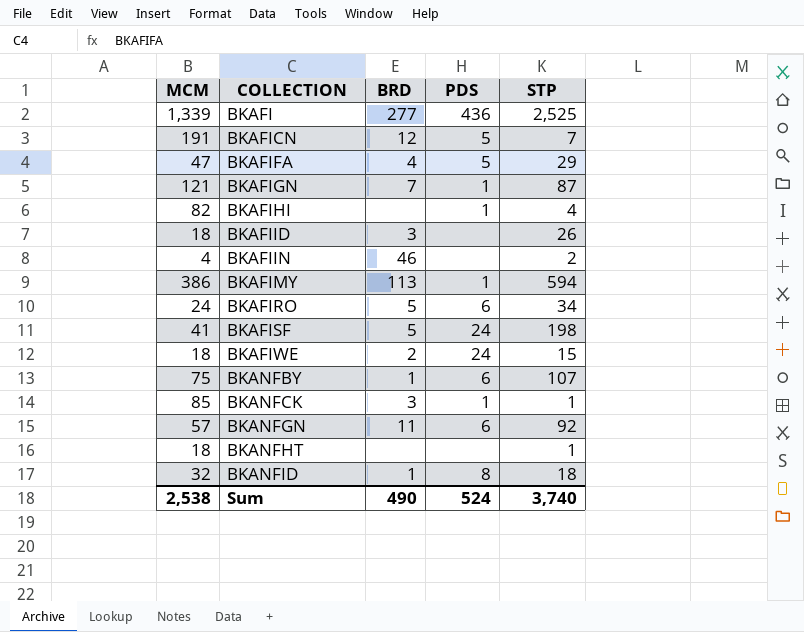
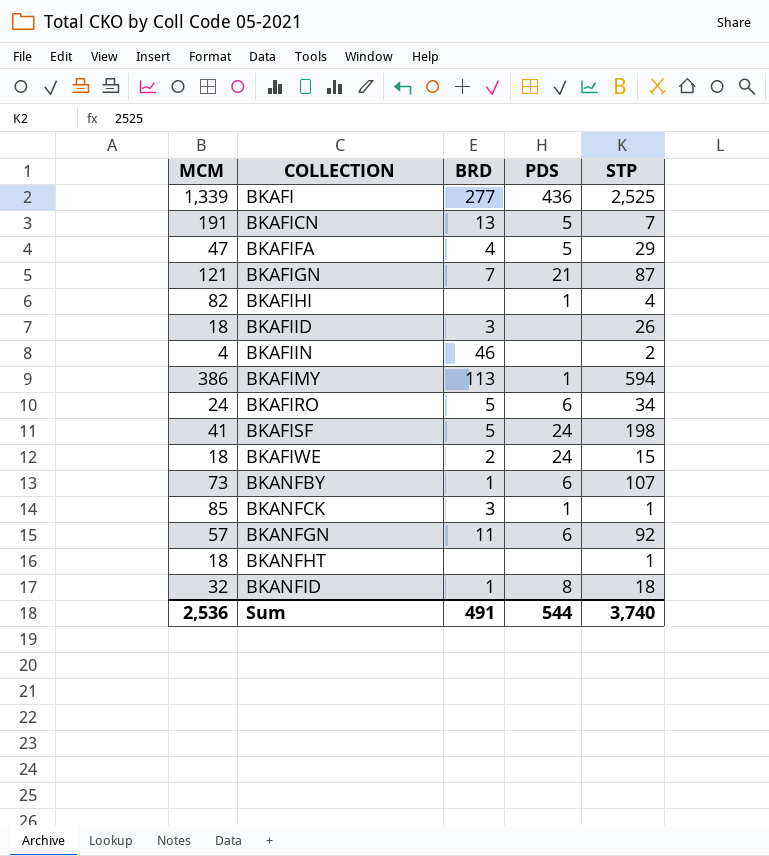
BKAFICN | BRD: 12 -> 13
BKAFIGN | PDS: 1 -> 21
BKANFBY | MCM: 75 -> 73
Sum | MCM: 2,538 -> 2,536
Sum | BRD: 490 -> 491
Sum | PDS: 524 -> 544

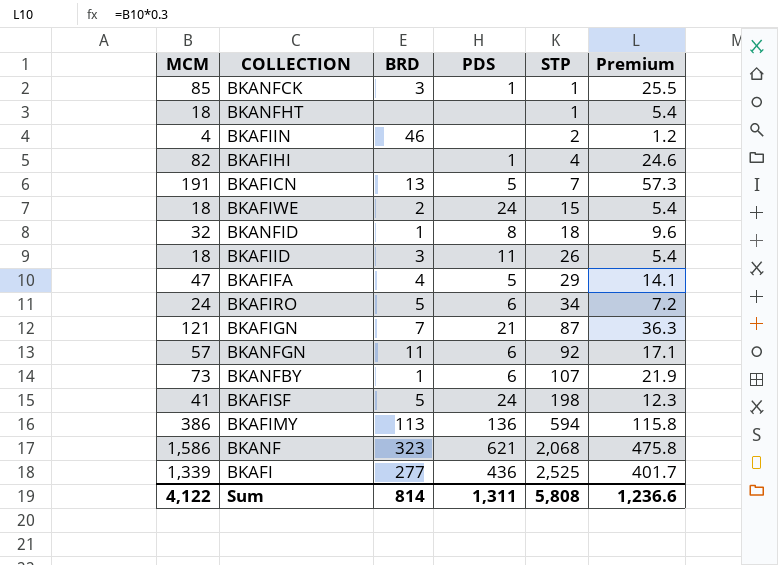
row order: COLLECTION ascending -> STP ascending
column Premium | formula: none -> [MCM] * 0.3
BKAFIID | PDS: none -> 11
BKAFIMY | PDS: 1 -> 136
row BKANF: none -> 1,586 | 323 | 621 | 2,068 | 475.8
Sum | MCM: 2,536 -> 4,122
Sum | BRD: 491 -> 814
Sum | PDS: 544 -> 1,311
Sum | STP: 3,740 -> 5,808

